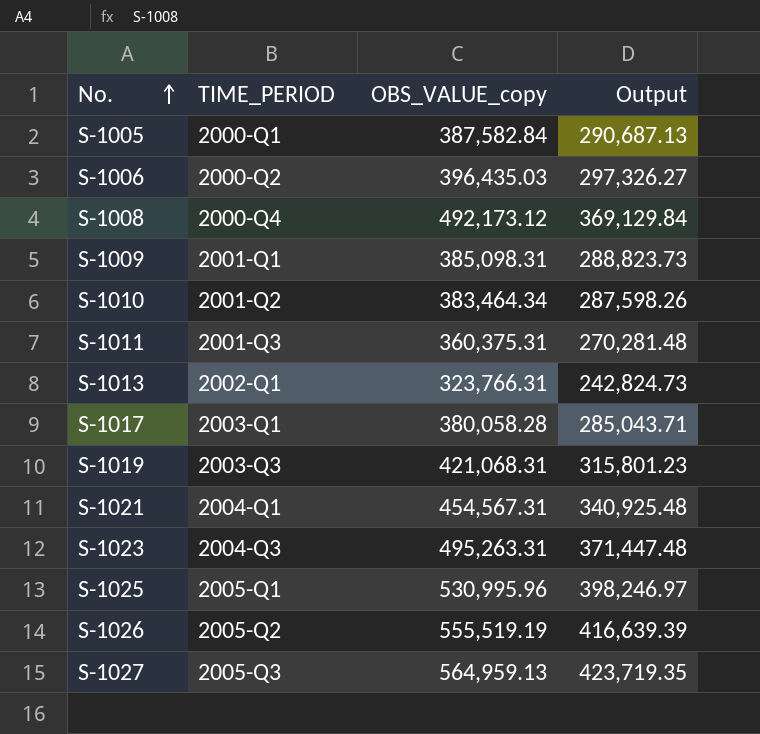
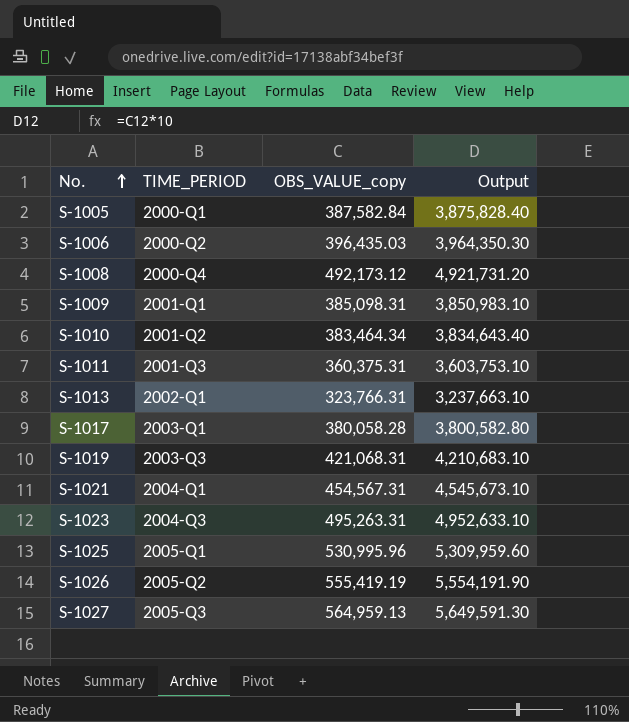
column Output | formula: [OBS_VALUE_copy] * 0.75 -> [OBS_VALUE_copy] * 10
S-1026 | OBS_VALUE_copy: 555,519.19 -> 555,419.19

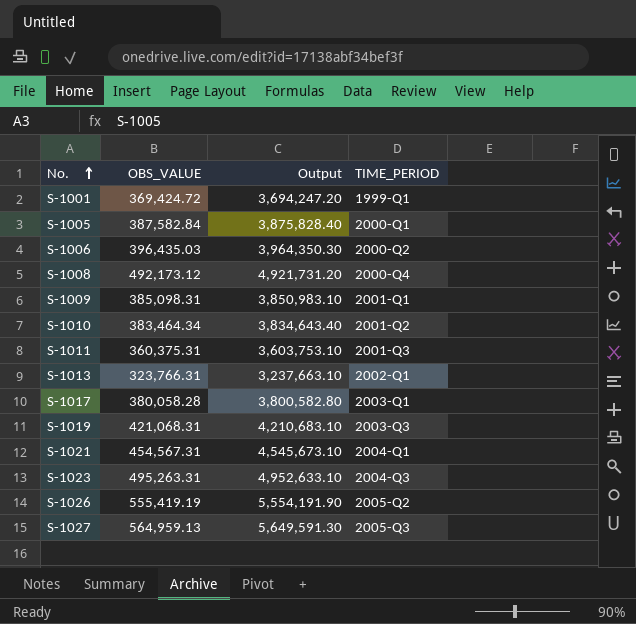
column name: OBS_VALUE_copy -> OBS_VALUE
column TIME_PERIOD | position: 2 -> 4
row S-1025: 2005-Q1 | 530,995.96 | 5,309,959.60 -> none
row S-1001: none -> 369,424.72 | 3,694,247.20 | 1999-Q1

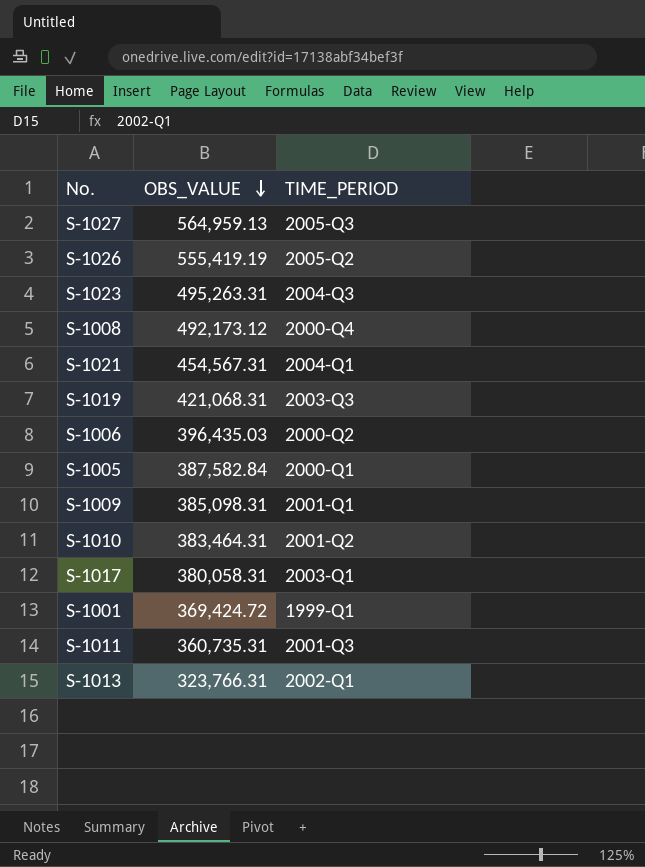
row order: No. ascending -> OBS_VALUE descending
column Output | formula: [OBS_VALUE] * 10 -> none
S-1010 | OBS_VALUE: 383,464.34 -> 383,464.31
S-1017 | OBS_VALUE: 380,058.28 -> 380,058.31
S-1011 | OBS_VALUE: 360,375.31 -> 360,735.31

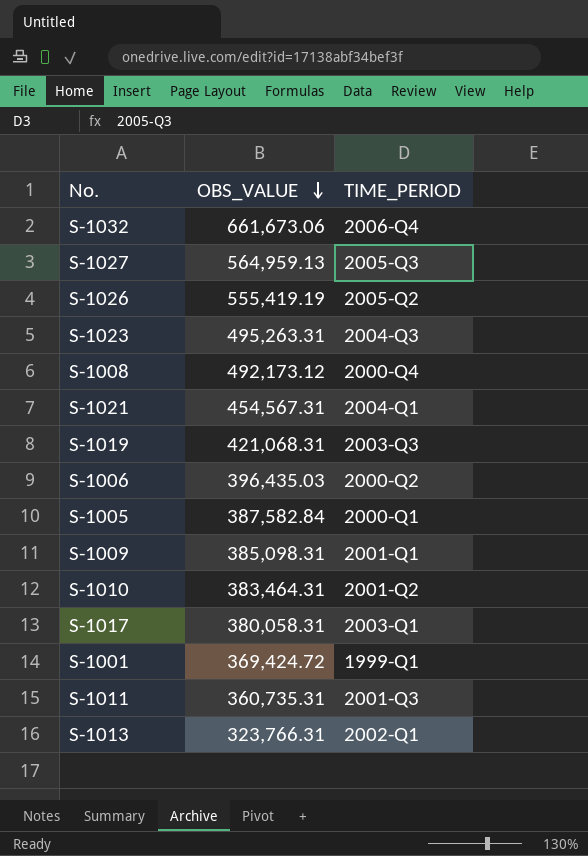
row S-1032: none -> 661,673.06 | 2006-Q4

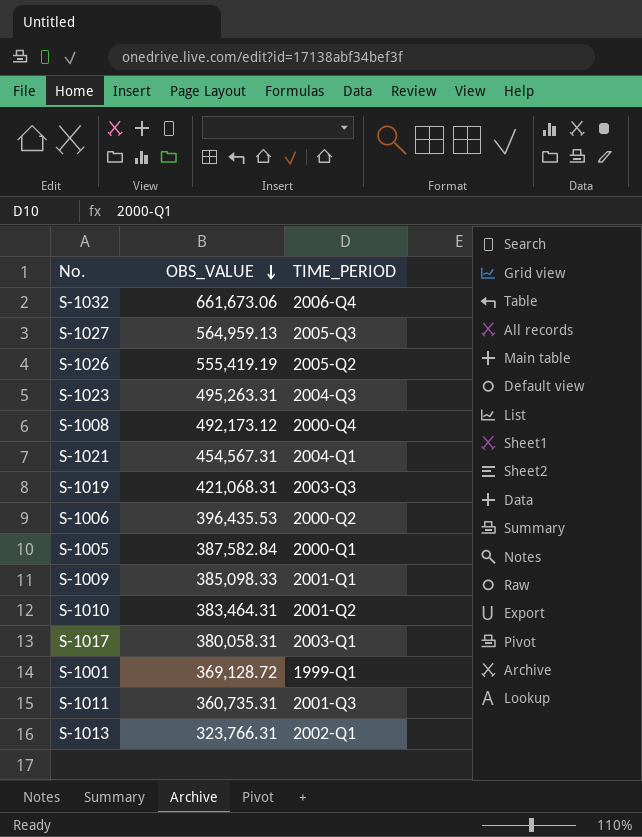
S-1006 | OBS_VALUE: 396,435.03 -> 396,435.53
S-1009 | OBS_VALUE: 385,098.31 -> 385,098.33
S-1001 | OBS_VALUE: 369,424.72 -> 369,128.72

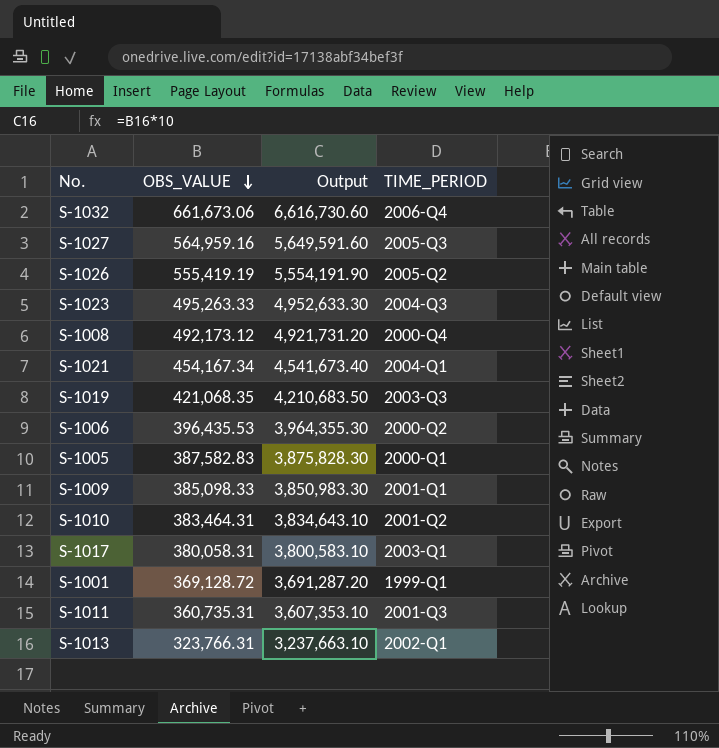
column Output | formula: none -> [OBS_VALUE] * 10
S-1027 | OBS_VALUE: 564,959.13 -> 564,959.16
S-1023 | OBS_VALUE: 495,263.31 -> 495,263.33
S-1021 | OBS_VALUE: 454,567.31 -> 454,167.34
S-1019 | OBS_VALUE: 421,068.31 -> 421,068.35
S-1005 | OBS_VALUE: 387,582.84 -> 387,582.83

